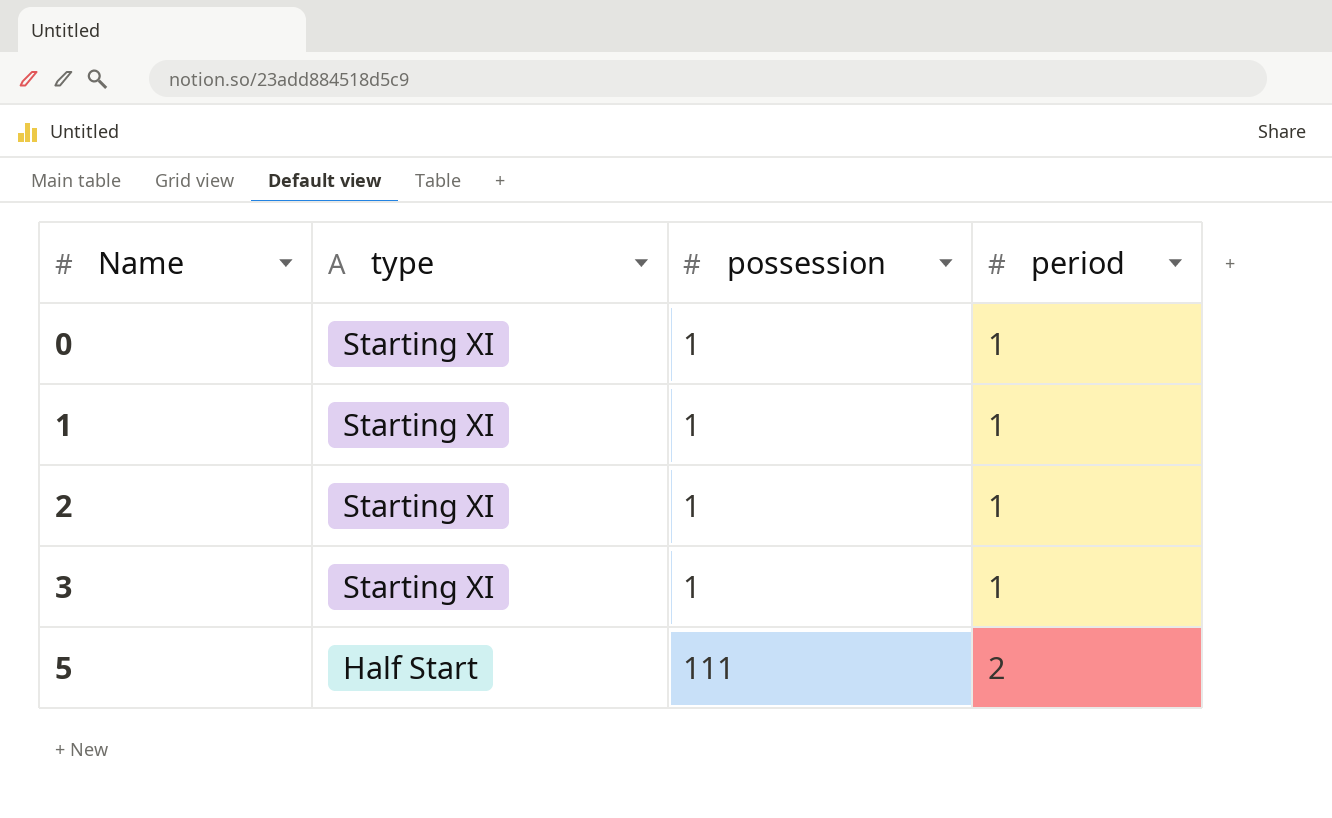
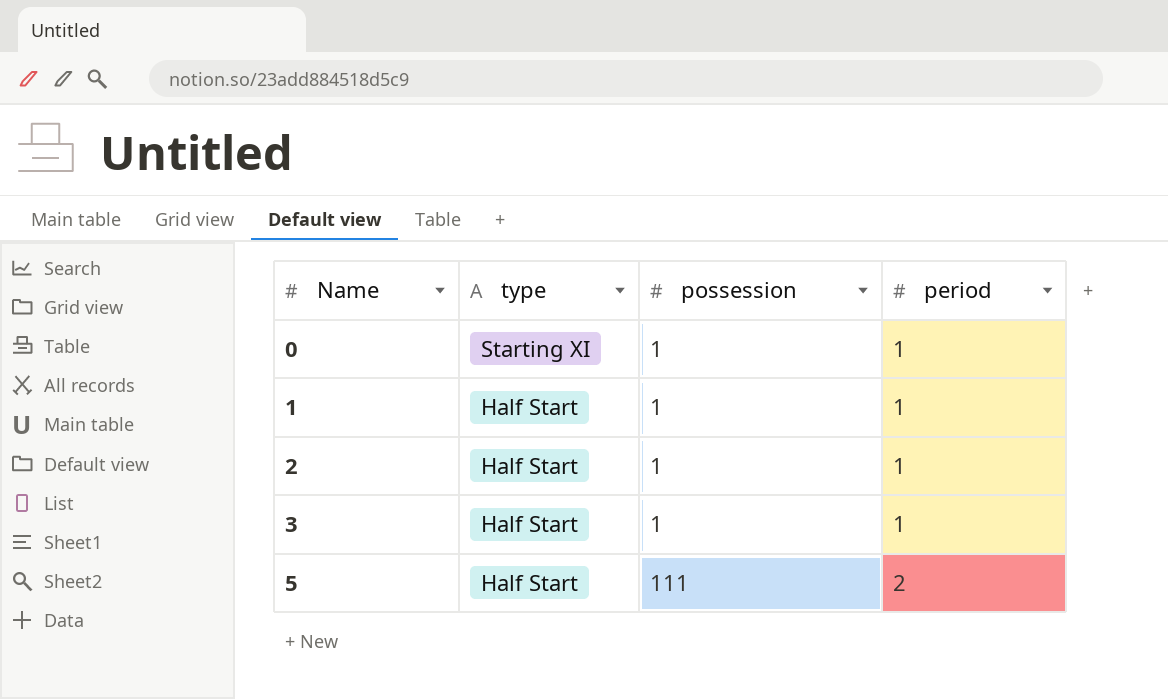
1 | type: Starting XI -> Half Start
2 | type: Starting XI -> Half Start
3 | type: Starting XI -> Half Start

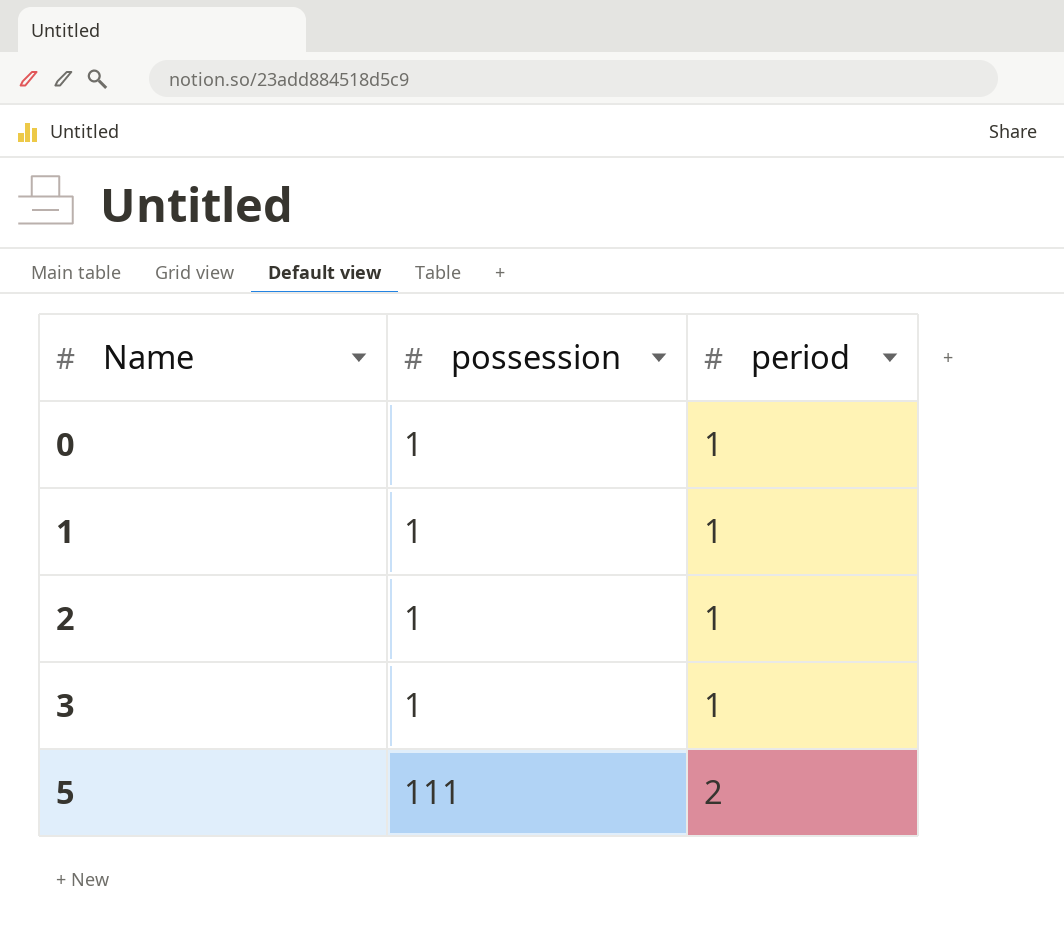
column type | position: 2 -> none

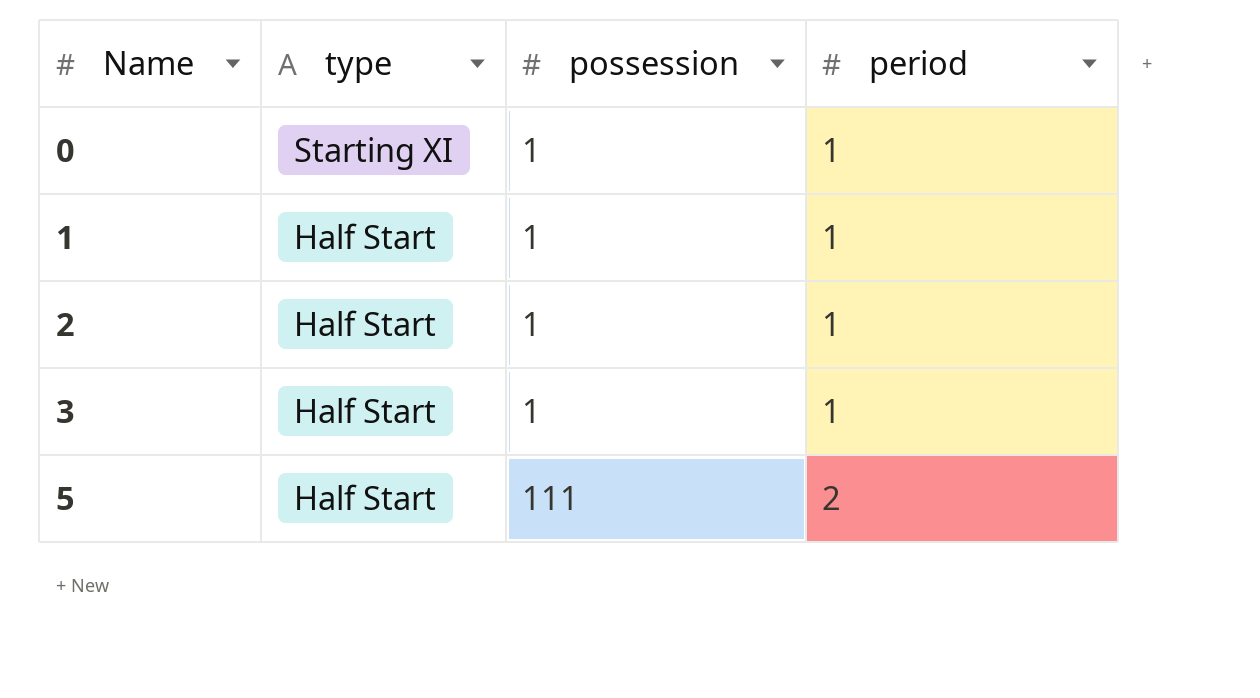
column type | position: none -> 2

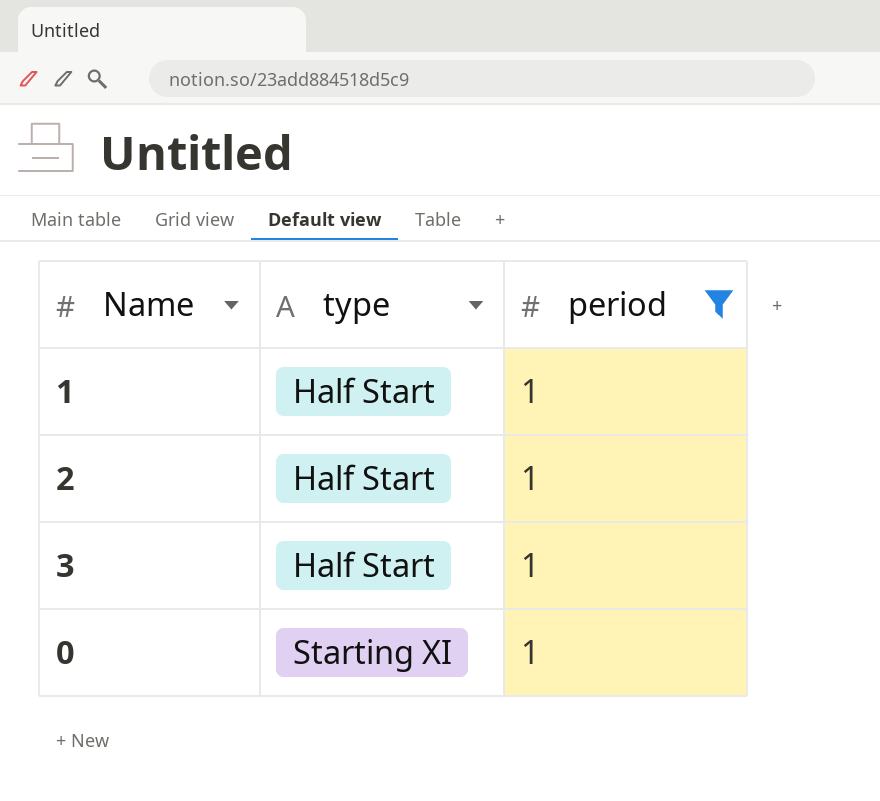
filter: none -> period = 1
row order: Name ascending -> type ascending
column possession | position: 3 -> none

